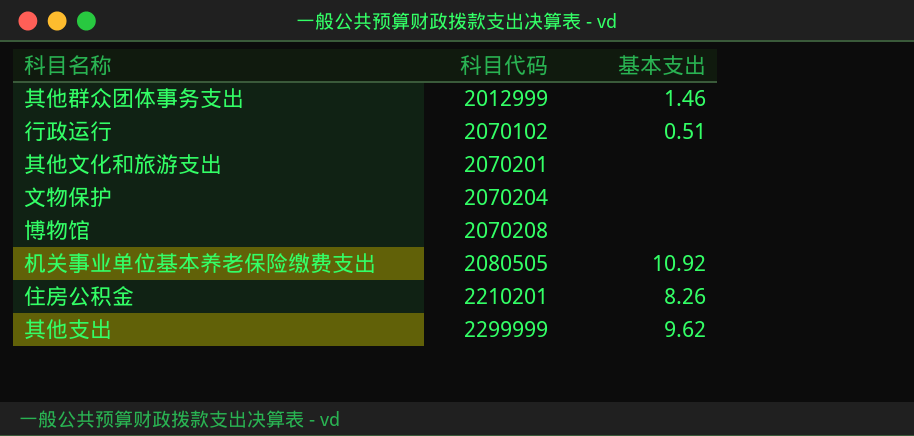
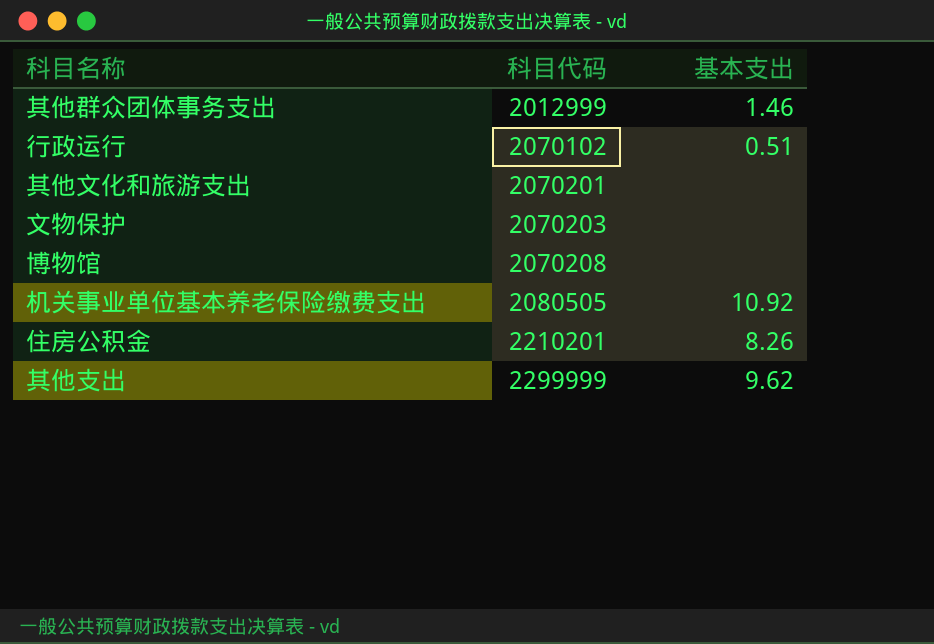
文物保护 | 科目代码: 2070204 -> 2070203

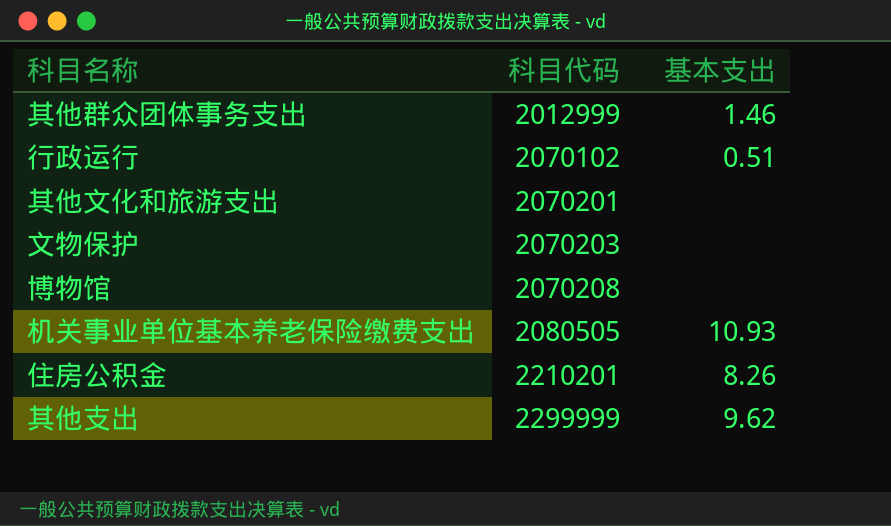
机关事业单位基本养老保险缴费支出 | 基本支出: 10.92 -> 10.93

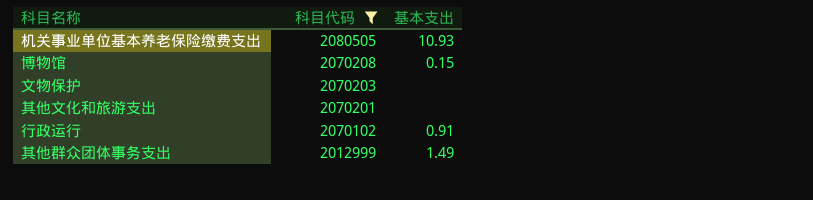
filter: none -> 科目代码 <= 2080505
row order: 科目代码 ascending -> 科目代码 descending
博物馆 | 基本支出: none -> 0.15
行政运行 | 基本支出: 0.51 -> 0.91
其他群众团体事务支出 | 基本支出: 1.46 -> 1.49

